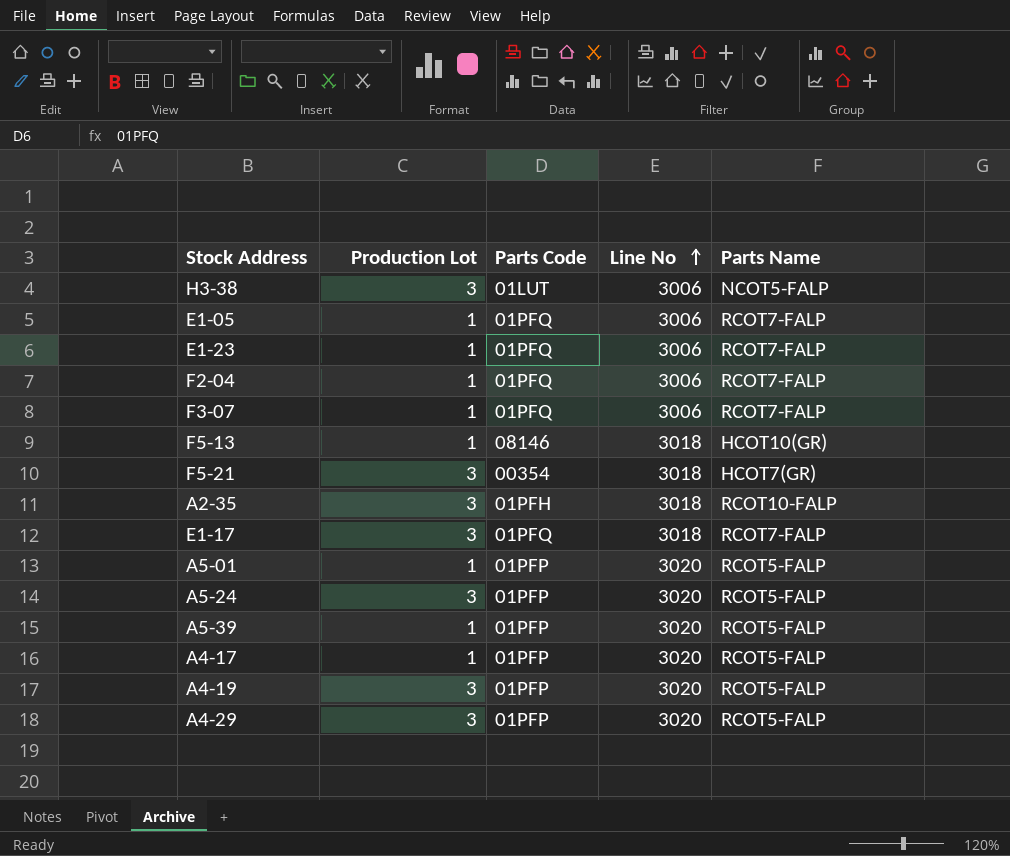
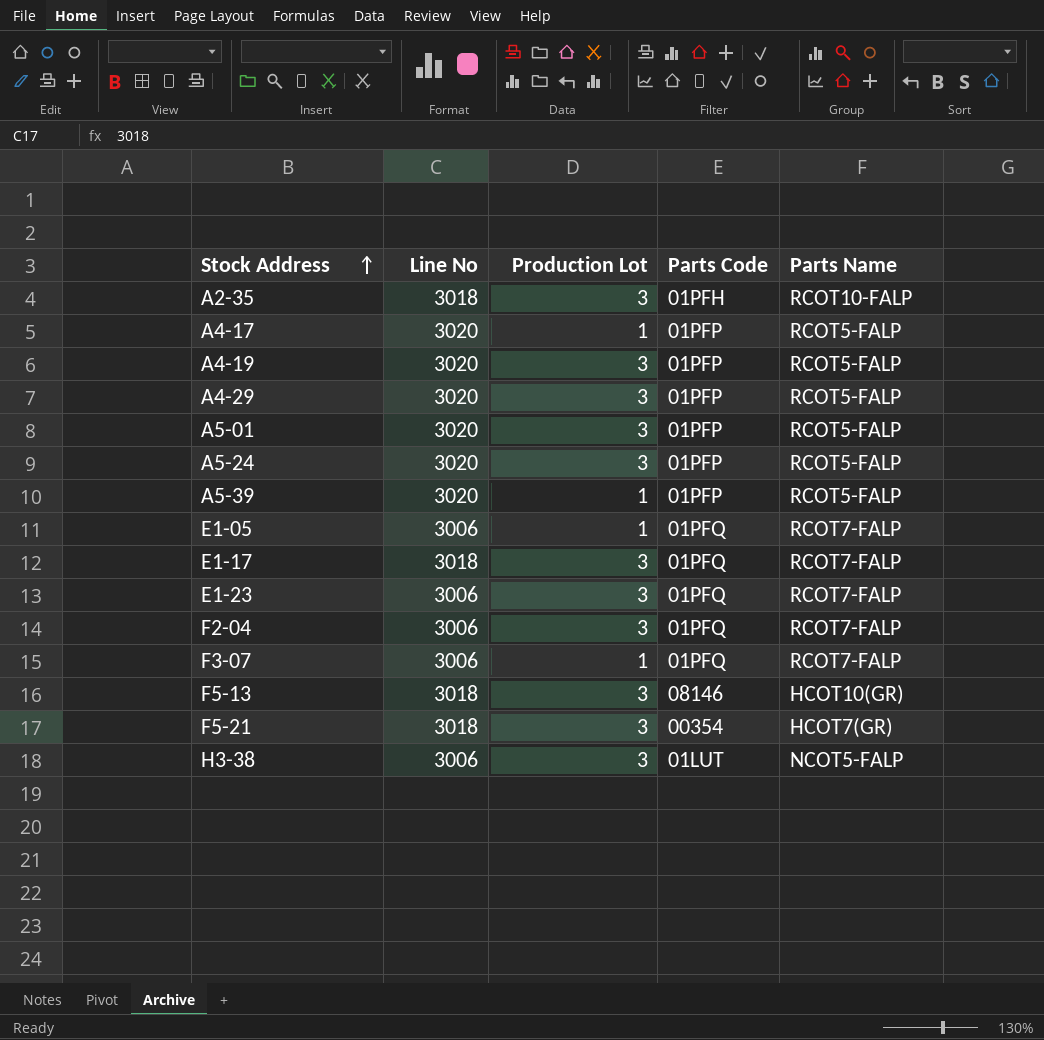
row order: Line No ascending -> Stock Address ascending
column Line No | position: 4 -> 2
A5-01 | Production Lot: 1 -> 3
E1-23 | Production Lot: 1 -> 3
F2-04 | Production Lot: 1 -> 3
F5-13 | Production Lot: 1 -> 3

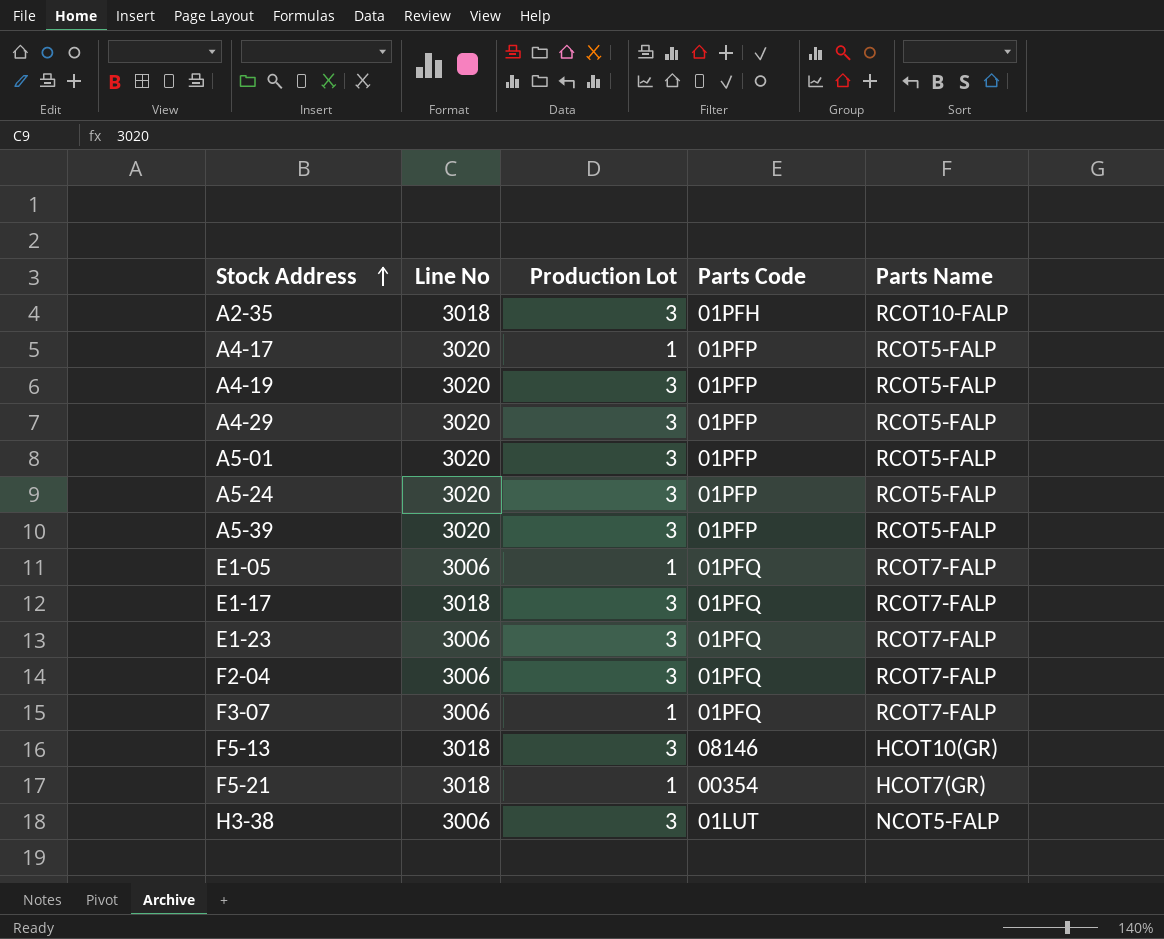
A5-39 | Production Lot: 1 -> 3
F5-21 | Production Lot: 3 -> 1

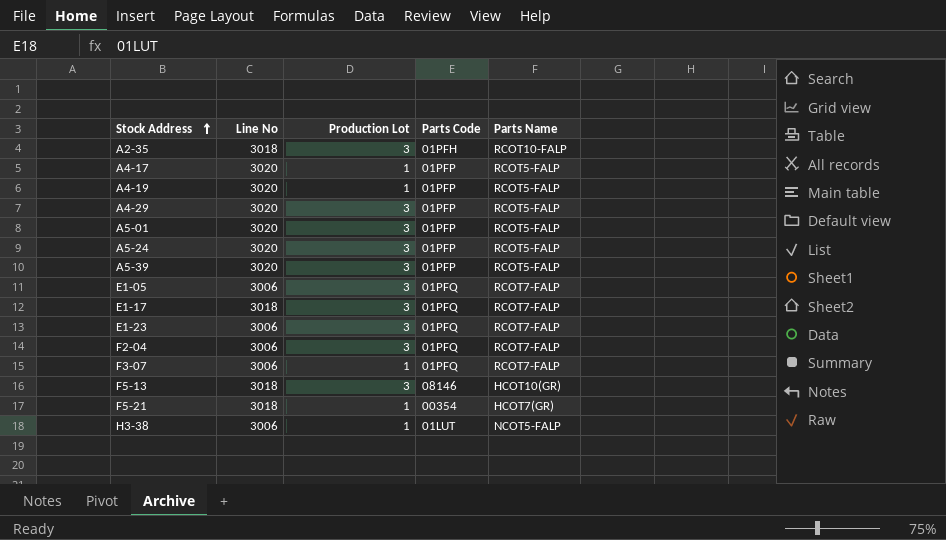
A4-19 | Production Lot: 3 -> 1
E1-05 | Production Lot: 1 -> 3
H3-38 | Production Lot: 3 -> 1

